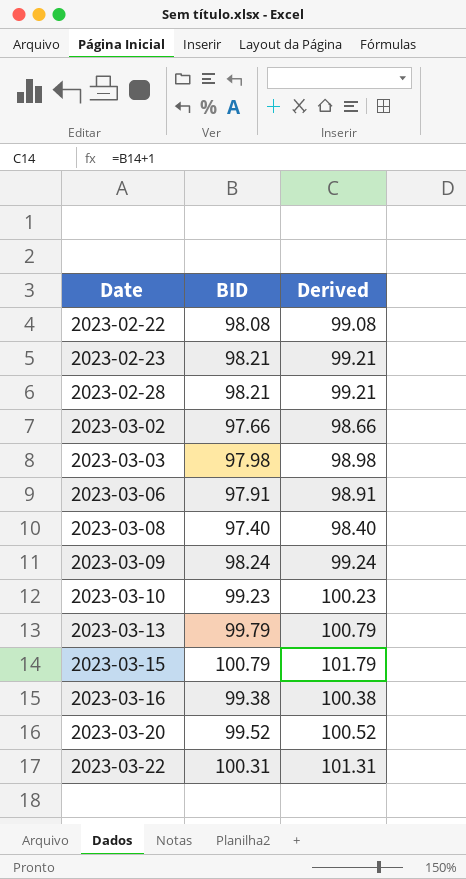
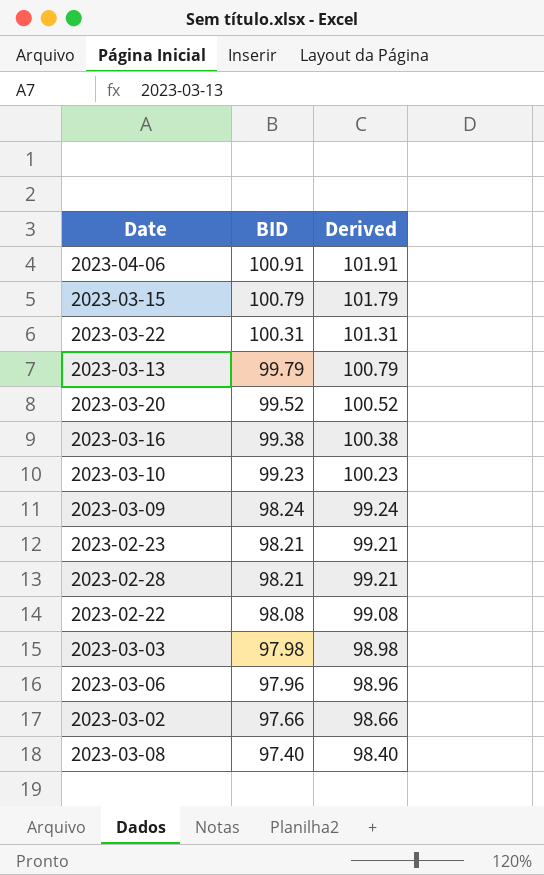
row order: Date ascending -> BID descending
row 2023-04-06: none -> 100.91 | 101.91
2023-03-06 | BID: 97.91 -> 97.96
2023-03-06 | Derived: 98.91 -> 98.96

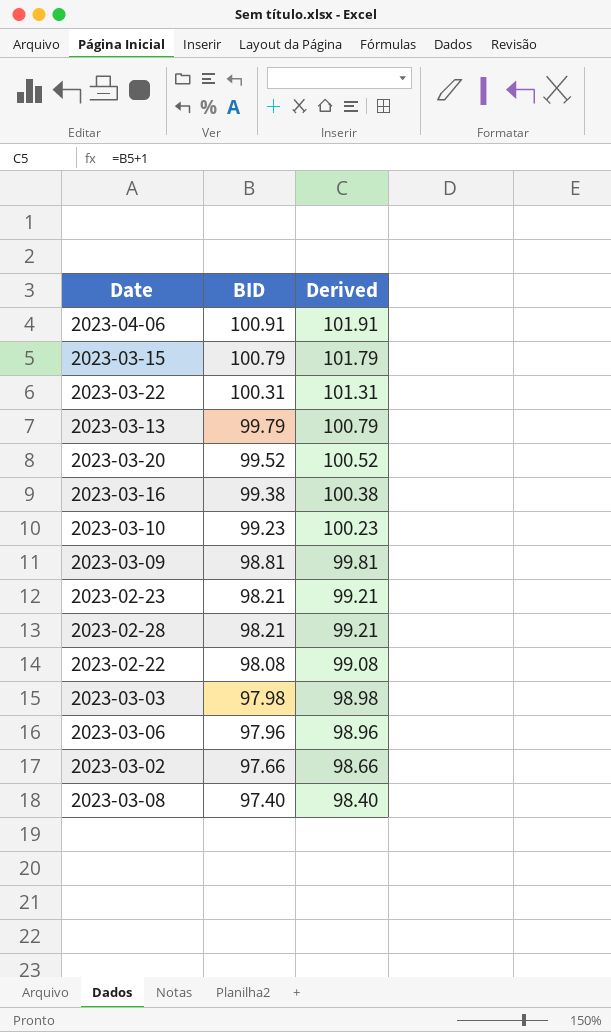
2023-03-09 | BID: 98.24 -> 98.81
2023-03-09 | Derived: 99.24 -> 99.81

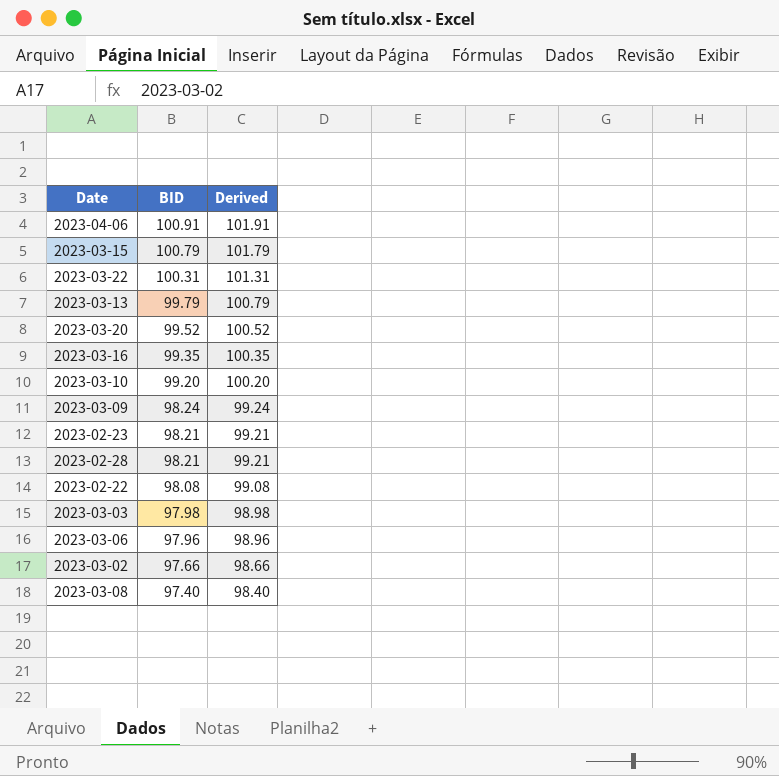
2023-03-16 | BID: 99.38 -> 99.35
2023-03-16 | Derived: 100.38 -> 100.35
2023-03-10 | BID: 99.23 -> 99.20
2023-03-10 | Derived: 100.23 -> 100.20
2023-03-09 | BID: 98.81 -> 98.24
2023-03-09 | Derived: 99.81 -> 99.24

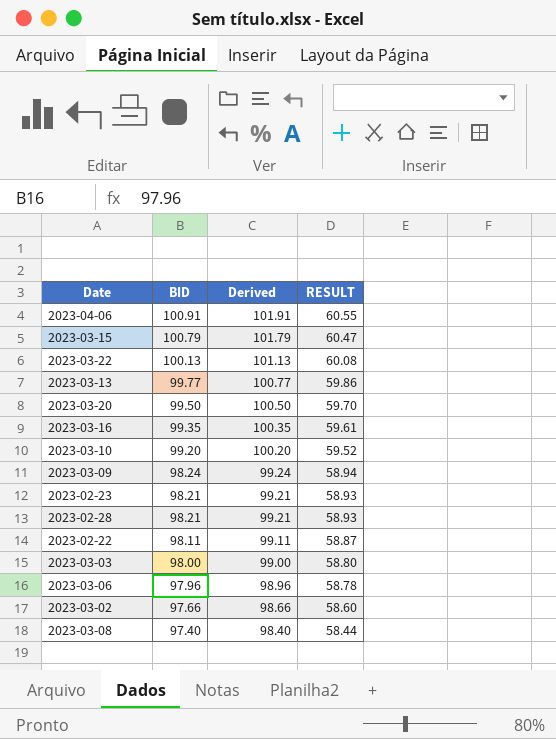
column RESULT | formula: none -> [BID] * 0.6
2023-03-22 | BID: 100.31 -> 100.13
2023-03-22 | Derived: 101.31 -> 101.13
2023-03-13 | BID: 99.79 -> 99.77
2023-03-13 | Derived: 100.79 -> 100.77
2023-03-20 | BID: 99.52 -> 99.50
2023-03-20 | Derived: 100.52 -> 100.50
2023-02-22 | BID: 98.08 -> 98.11
2023-02-22 | Derived: 99.08 -> 99.11
2023-03-03 | BID: 97.98 -> 98.00
2023-03-03 | Derived: 98.98 -> 99.00

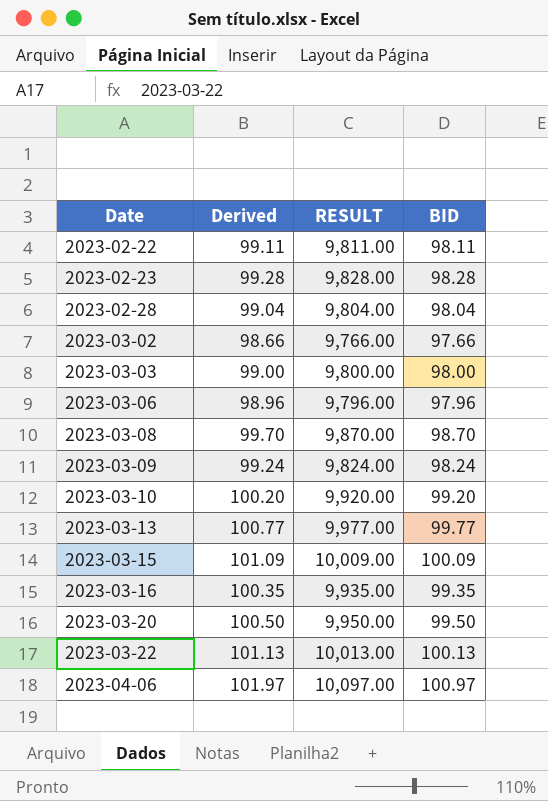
row order: BID descending -> Date ascending
column RESULT | formula: [BID] * 0.6 -> [BID] * 100
column BID | position: 2 -> 4
2023-02-23 | Derived: 99.21 -> 99.28
2023-02-23 | BID: 98.21 -> 98.28
2023-02-28 | Derived: 99.21 -> 99.04
2023-02-28 | BID: 98.21 -> 98.04
2023-03-08 | Derived: 98.40 -> 99.70
2023-03-08 | BID: 97.40 -> 98.70
2023-03-15 | Derived: 101.79 -> 101.09
2023-03-15 | BID: 100.79 -> 100.09
2023-04-06 | Derived: 101.91 -> 101.97
2023-04-06 | BID: 100.91 -> 100.97

